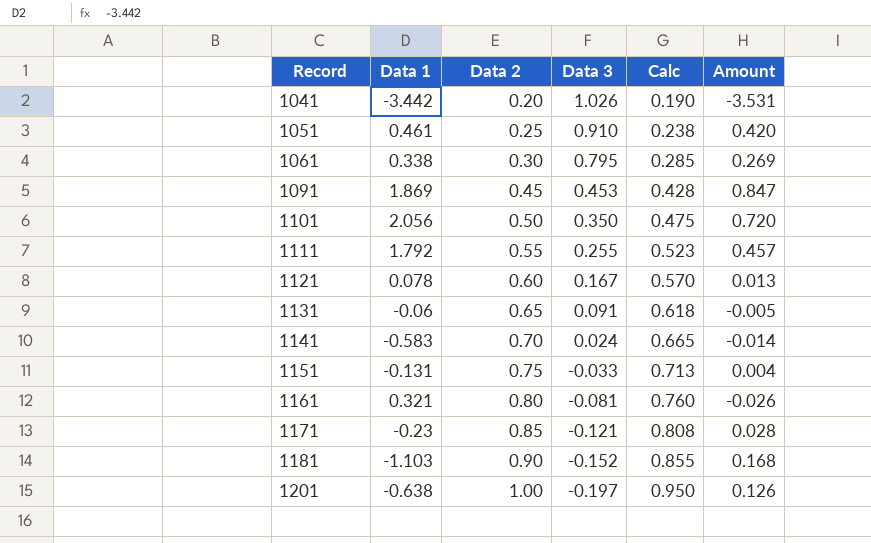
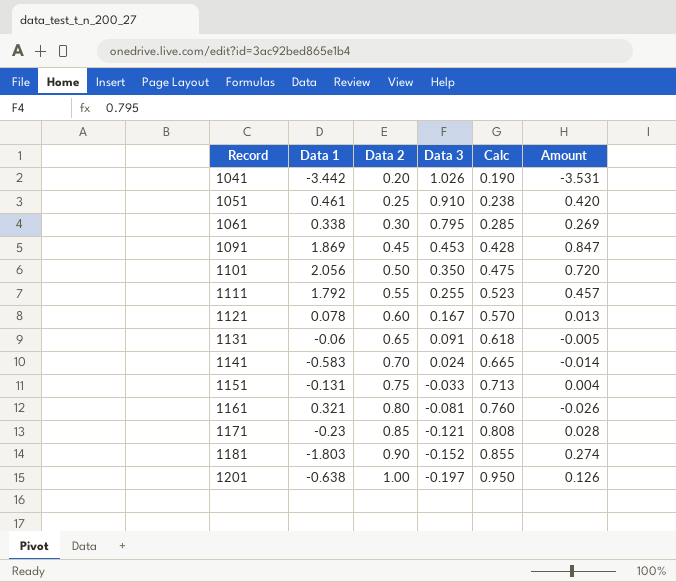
1181 | Data 1: -1.103 -> -1.803
1181 | Amount: 0.168 -> 0.274

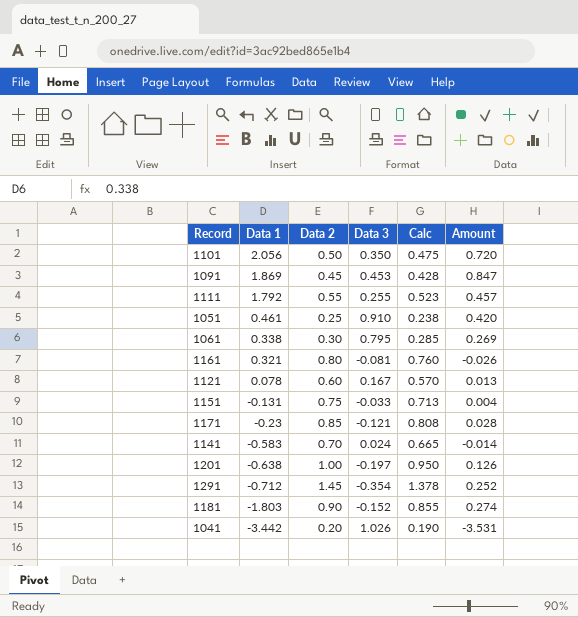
row order: Record ascending -> Data 1 descending
row 1131: -0.06 | 0.65 | 0.091 | 0.618 | -0.005 -> none
row 1291: none -> -0.712 | 1.45 | -0.354 | 1.378 | 0.252

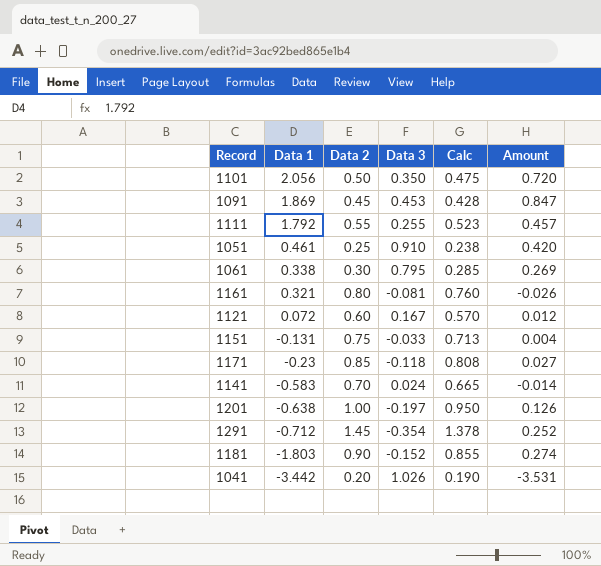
1121 | Data 1: 0.078 -> 0.072
1121 | Amount: 0.013 -> 0.012
1171 | Data 3: -0.121 -> -0.118
1171 | Amount: 0.028 -> 0.027

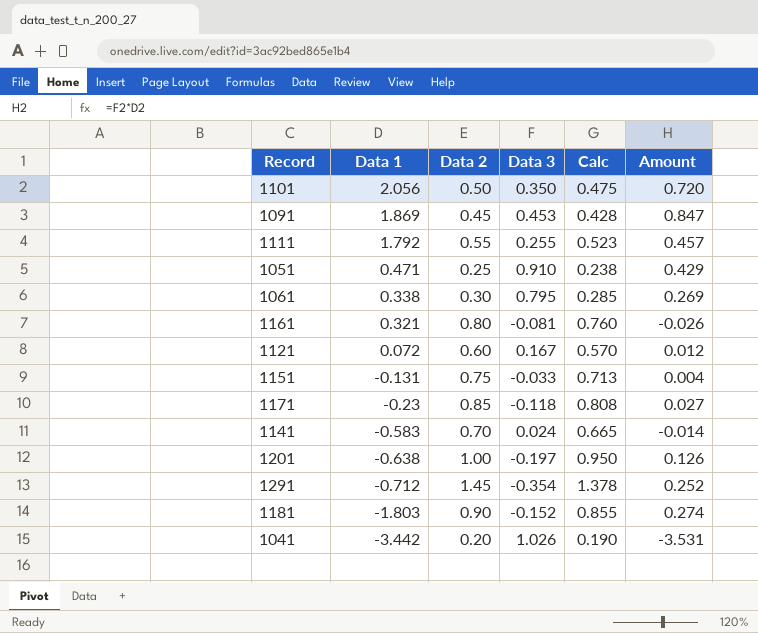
1051 | Data 1: 0.461 -> 0.471
1051 | Amount: 0.420 -> 0.429

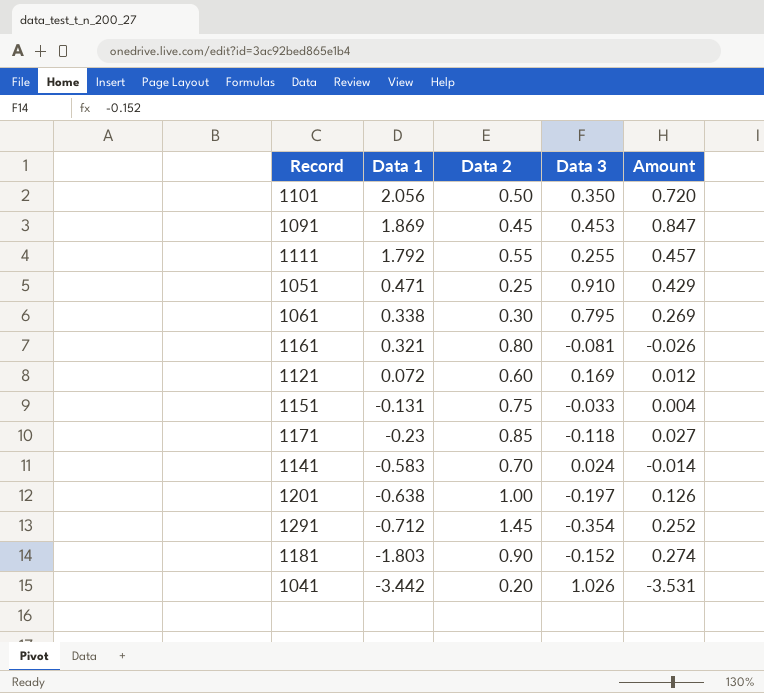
column Calc | formula: [Data 2] * 0.95 -> none
1121 | Data 3: 0.167 -> 0.169

